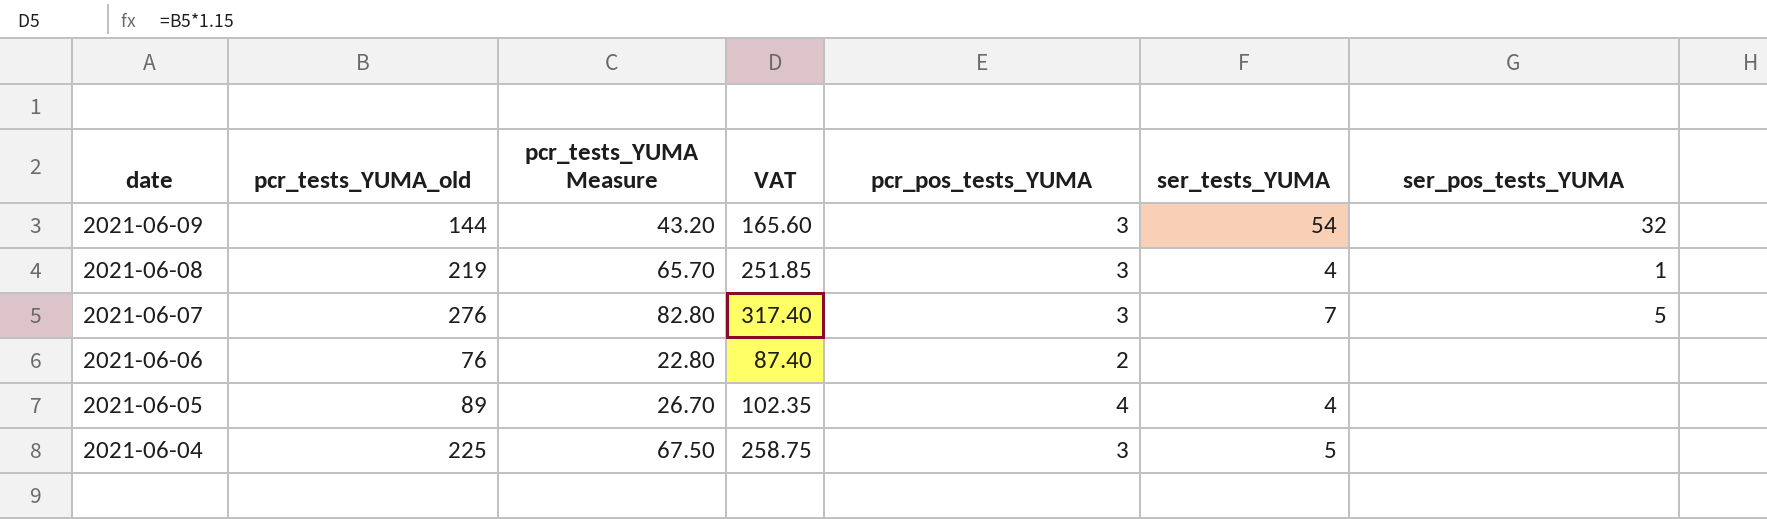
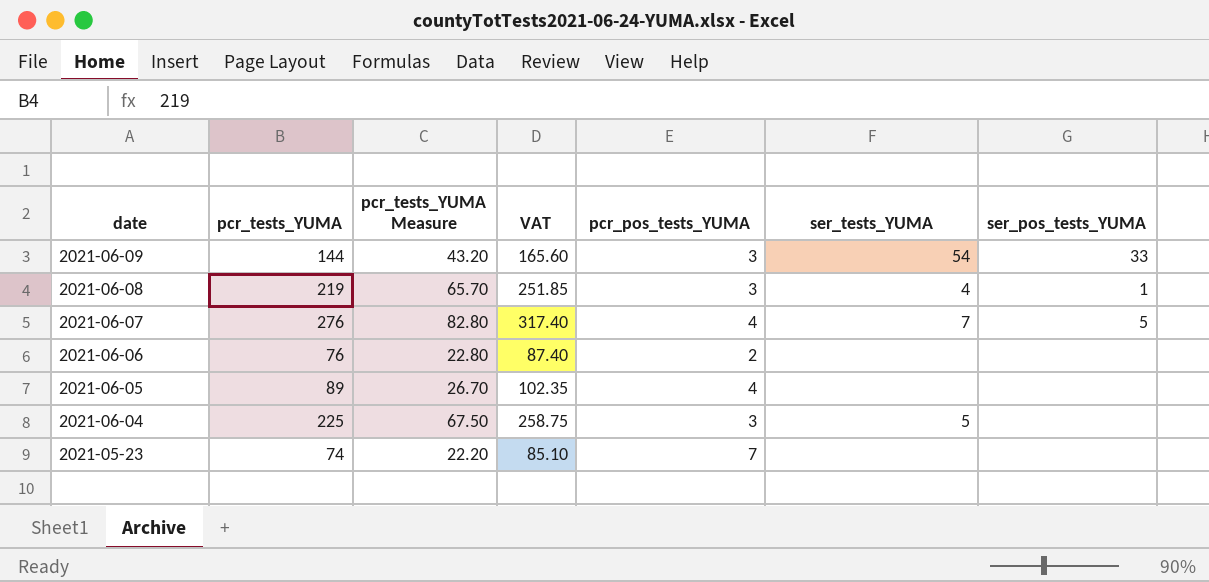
column name: pcr_tests_YUMA_old -> pcr_tests_YUMA
2021-06-09 | ser_pos_tests_YUMA: 32 -> 33
2021-06-07 | pcr_pos_tests_YUMA: 3 -> 4
2021-06-05 | ser_tests_YUMA: 4 -> none
row 2021-05-23: none -> 74 | 22.20 | 85.10 | 7 | none | none

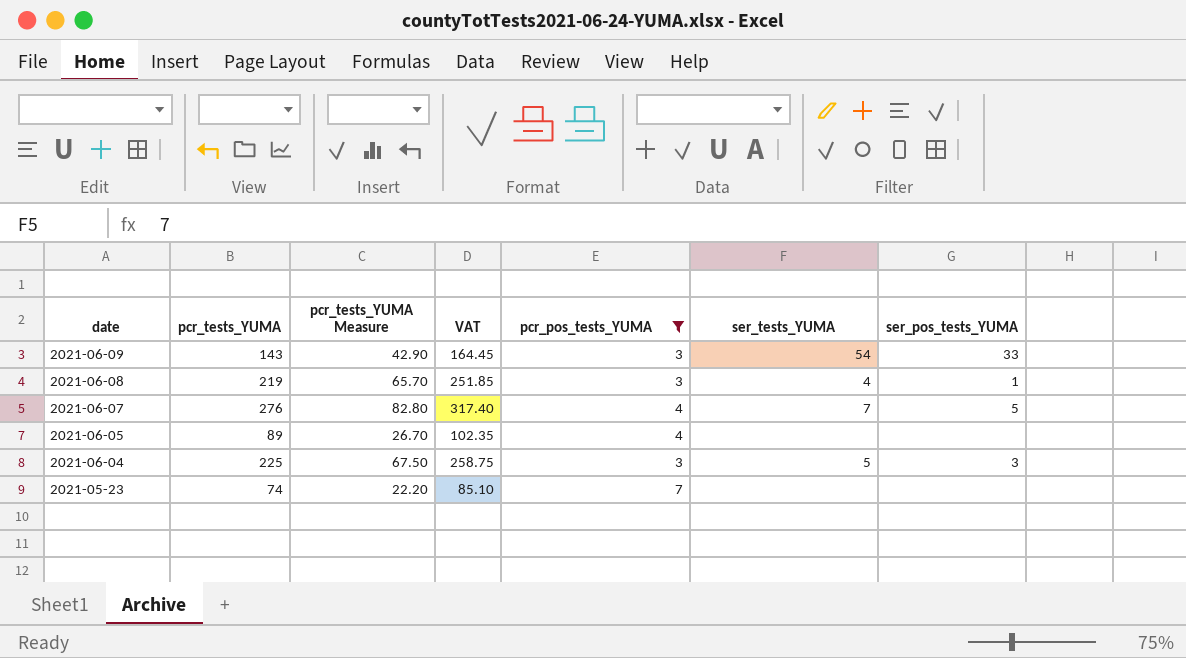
filter: none -> pcr_pos_tests_YUMA != 2
2021-06-09 | pcr_tests_YUMA: 144 -> 143
2021-06-09 | pcr_tests_YUMA Measure: 43.20 -> 42.90
2021-06-09 | VAT: 165.60 -> 164.45
2021-06-04 | ser_pos_tests_YUMA: none -> 3

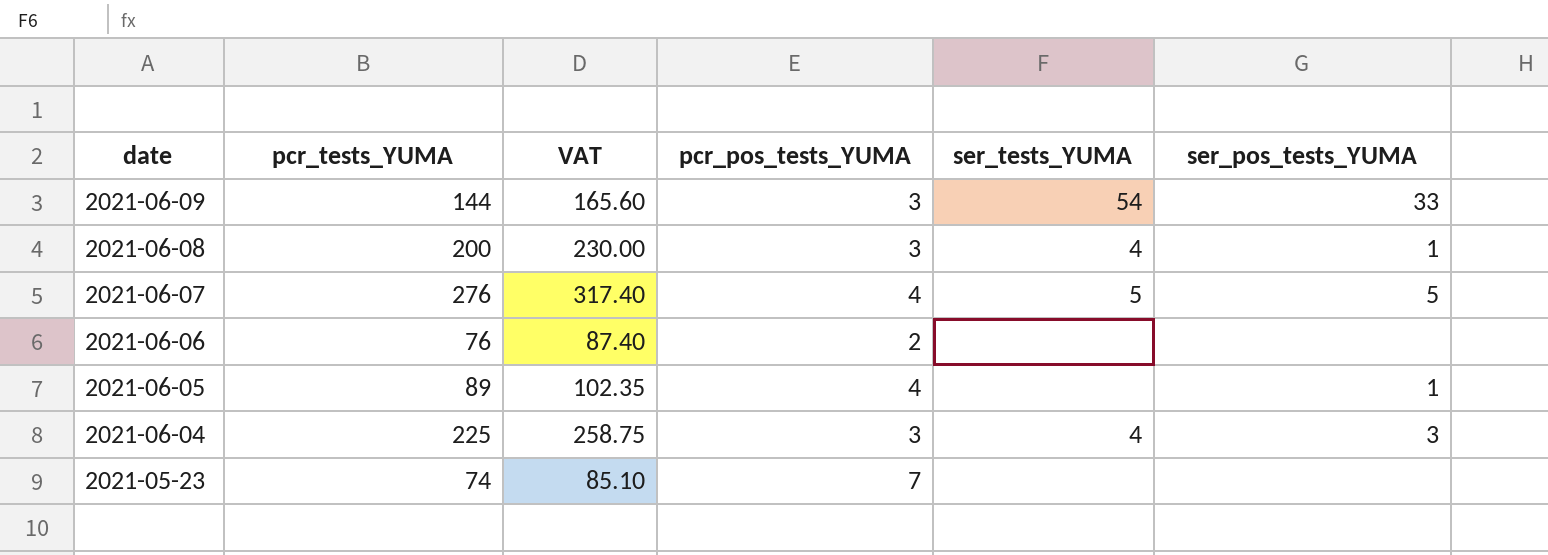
filter: pcr_pos_tests_YUMA != 2 -> none
column pcr_tests_YUMA Measure | formula: [pcr_tests_YUMA] * 0.3 -> none
2021-06-09 | pcr_tests_YUMA: 143 -> 144
2021-06-09 | VAT: 164.45 -> 165.60
2021-06-08 | pcr_tests_YUMA: 219 -> 200
2021-06-08 | VAT: 251.85 -> 230.00
2021-06-07 | ser_tests_YUMA: 7 -> 5
2021-06-05 | ser_pos_tests_YUMA: none -> 1
2021-06-04 | ser_tests_YUMA: 5 -> 4

